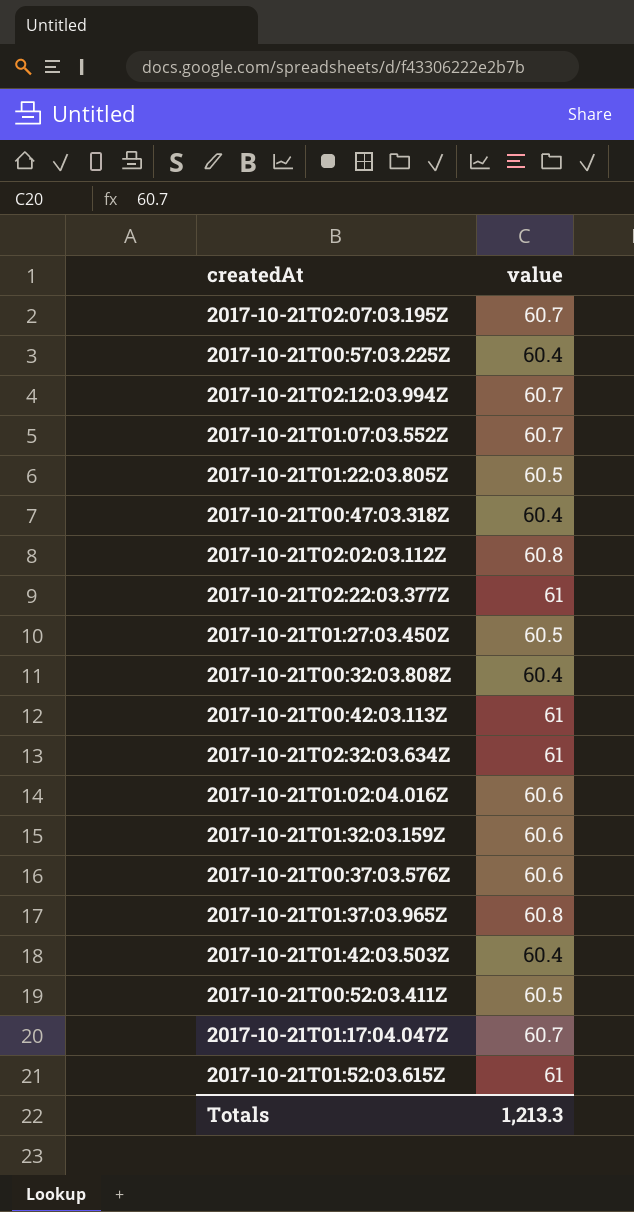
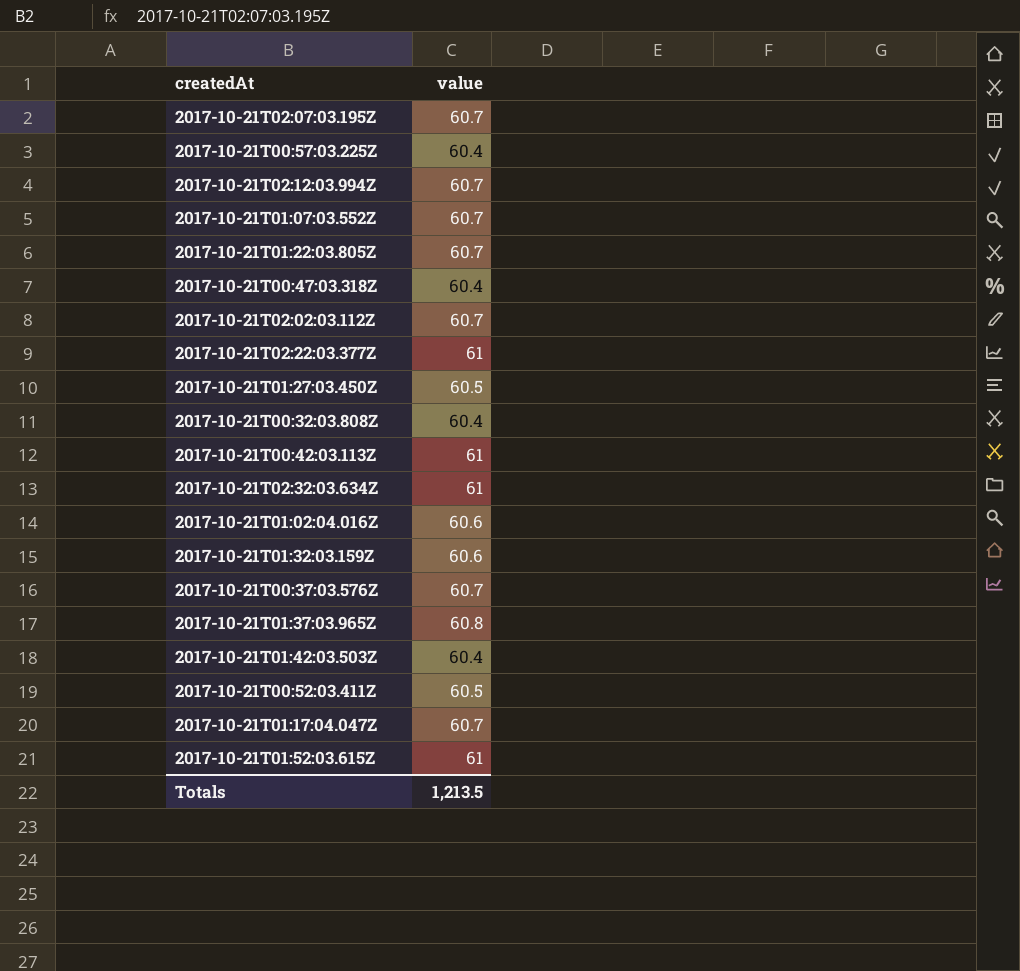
2017-10-21T01:22:03.805Z | value: 60.5 -> 60.7
2017-10-21T02:02:03.112Z | value: 60.8 -> 60.7
2017-10-21T00:37:03.576Z | value: 60.6 -> 60.7
Totals | value: 1,213.3 -> 1,213.5

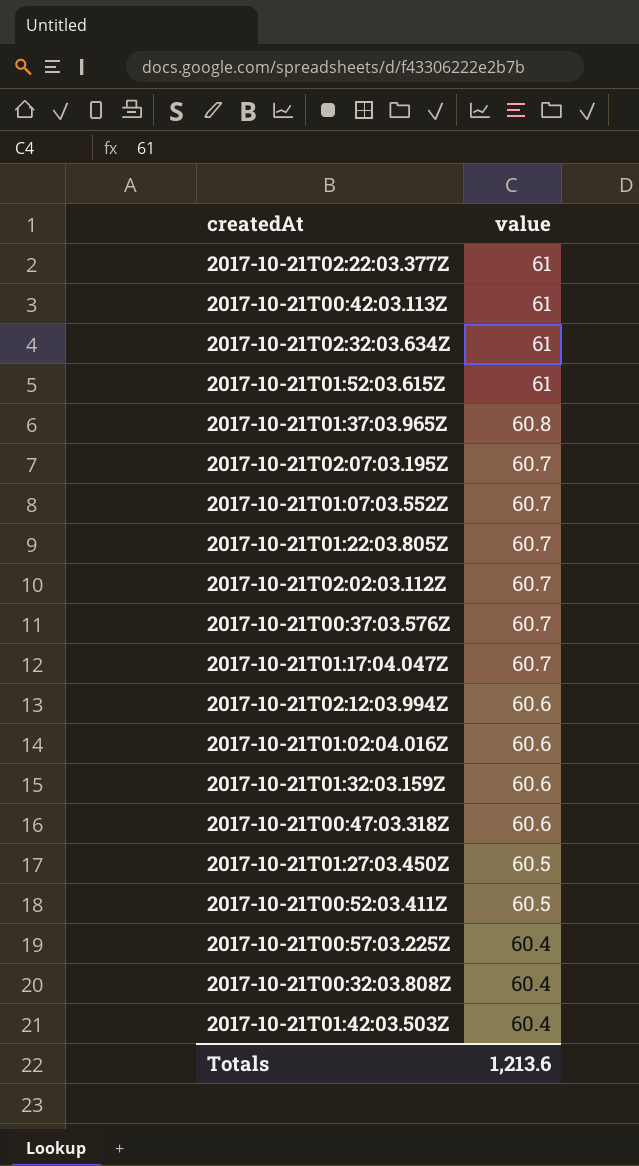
row order: none -> value descending
2017-10-21T02:12:03.994Z | value: 60.7 -> 60.6
2017-10-21T00:47:03.318Z | value: 60.4 -> 60.6
Totals | value: 1,213.5 -> 1,213.6

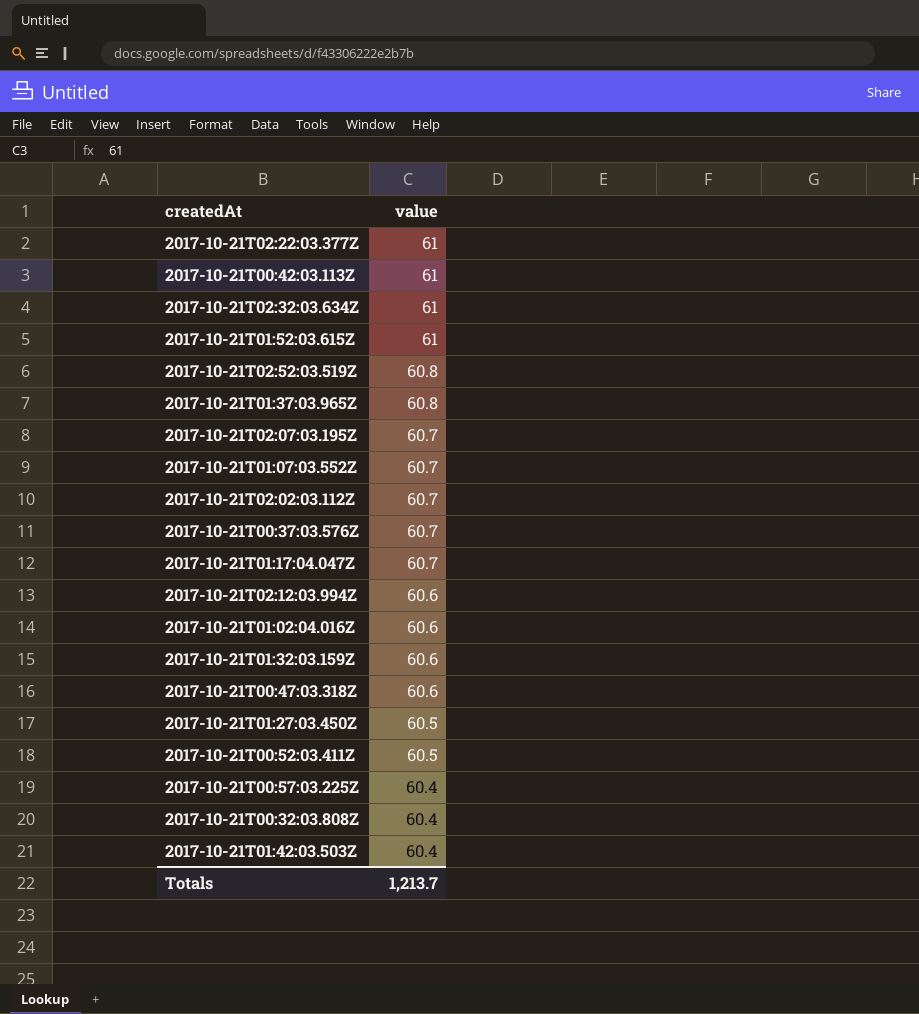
row 2017-10-21T01:22:03.805Z: 60.7 -> none
row 2017-10-21T02:52:03.519Z: none -> 60.8
Totals | value: 1,213.6 -> 1,213.7

